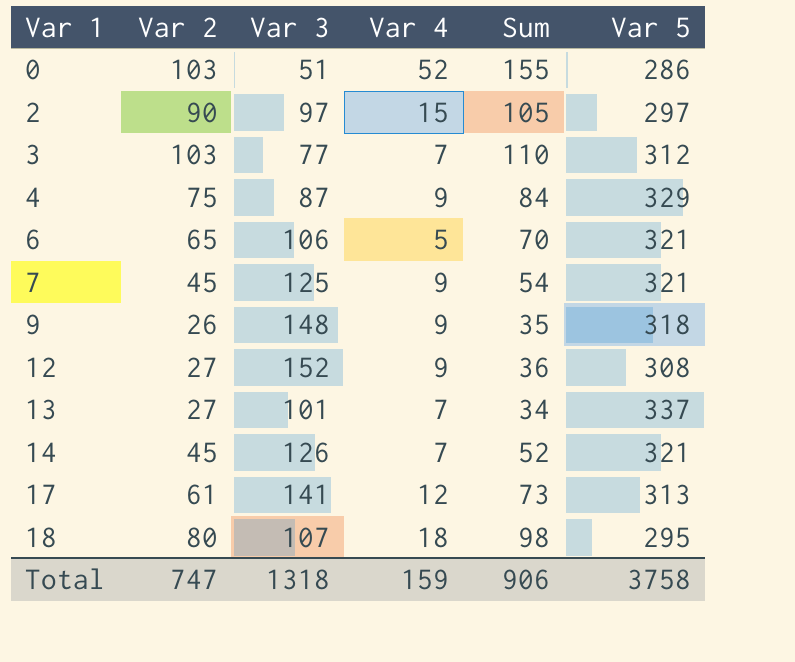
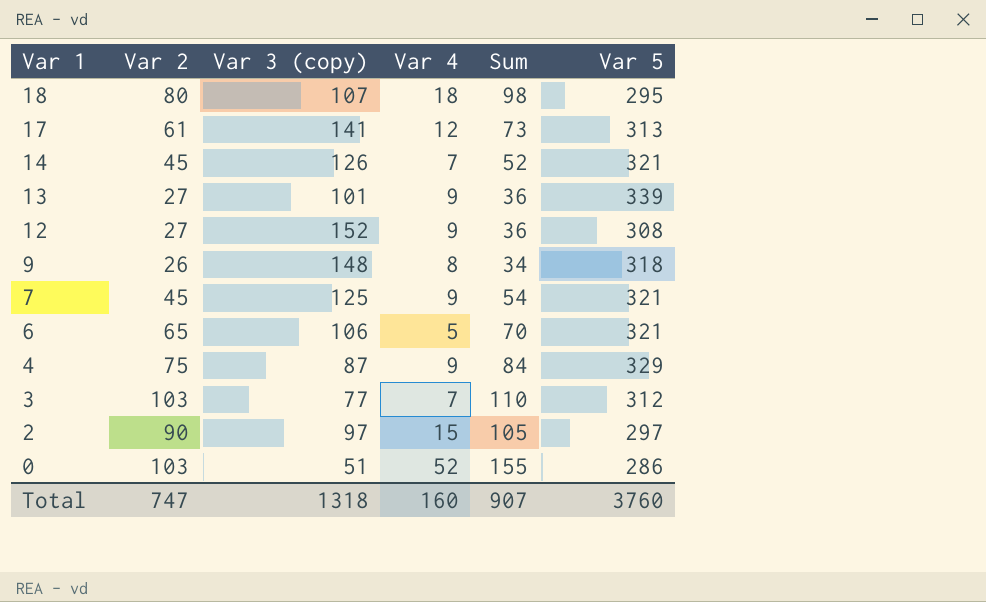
row order: Var 1 ascending -> Var 1 descending
column name: Var 3 -> Var 3 (copy)
13 | Var 4: 7 -> 9
13 | Sum: 34 -> 36
13 | Var 5: 337 -> 339
9 | Var 4: 9 -> 8
9 | Sum: 35 -> 34
Total | Var 4: 159 -> 160
Total | Sum: 906 -> 907
Total | Var 5: 3758 -> 3760

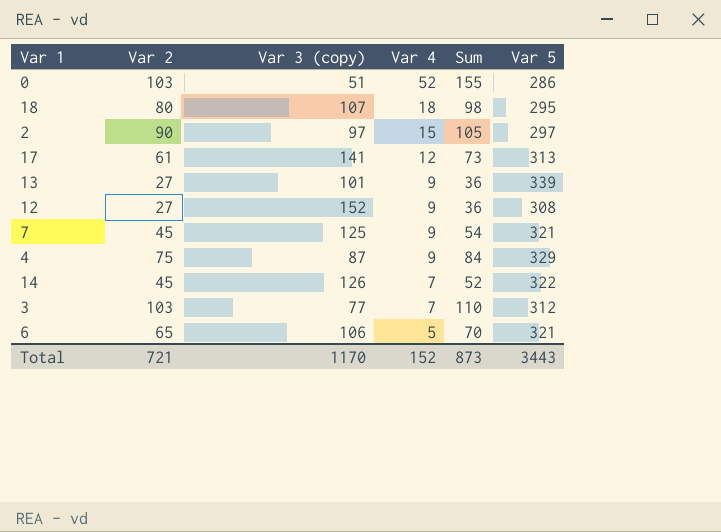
row order: Var 1 descending -> Var 4 descending
row 9: 26 | 148 | 8 | 34 | 318 -> none
14 | Var 5: 321 -> 322
Total | Var 2: 747 -> 721
Total | Var 3 (copy): 1318 -> 1170
Total | Var 4: 160 -> 152
Total | Sum: 907 -> 873
Total | Var 5: 3760 -> 3443

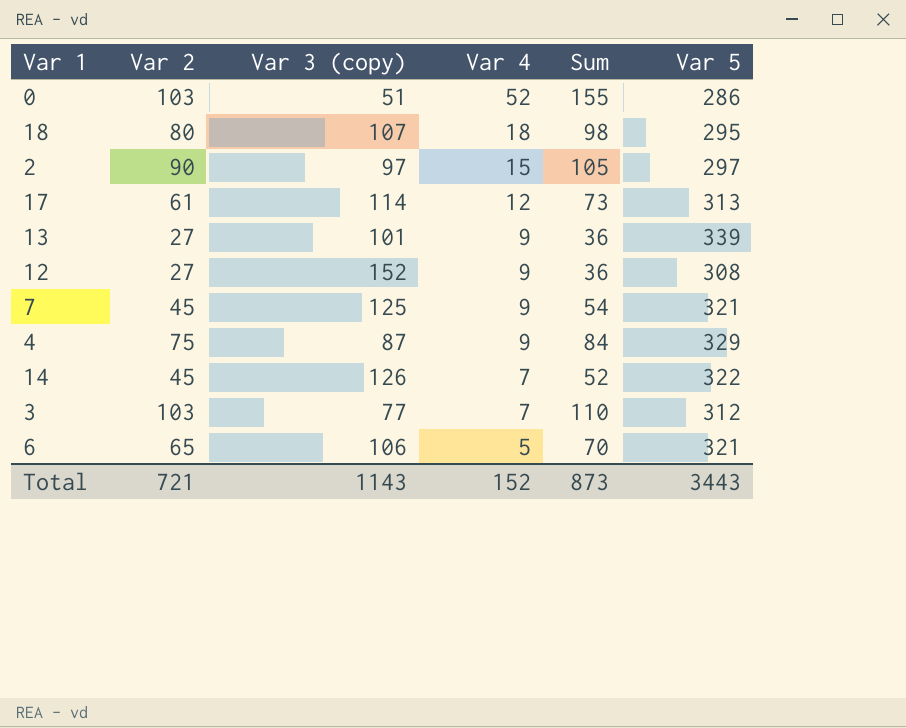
17 | Var 3 (copy): 141 -> 114
Total | Var 3 (copy): 1170 -> 1143

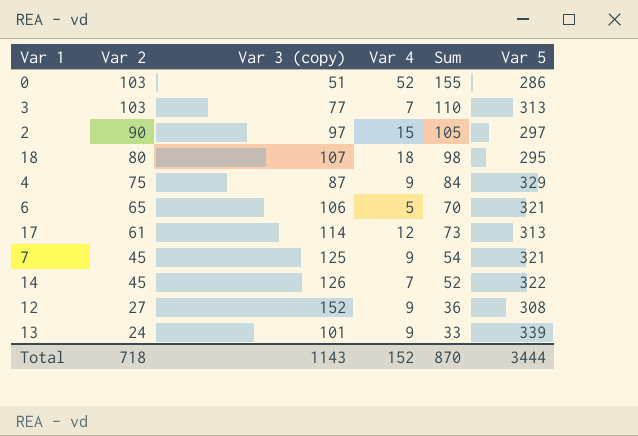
row order: Var 4 descending -> Var 2 descending
3 | Var 5: 312 -> 313
13 | Var 2: 27 -> 24
13 | Sum: 36 -> 33
Total | Var 2: 721 -> 718
Total | Sum: 873 -> 870
Total | Var 5: 3443 -> 3444

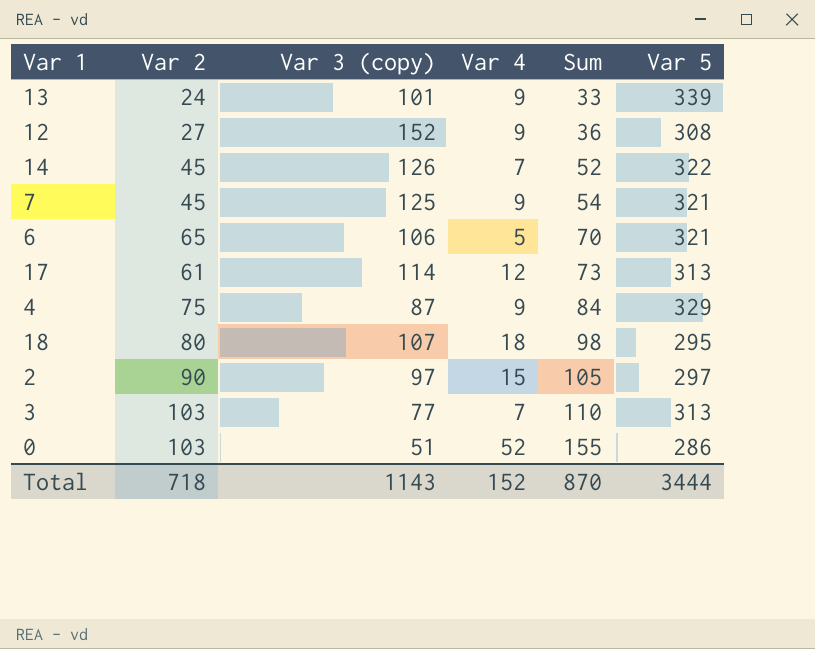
row order: Var 2 descending -> Sum ascending

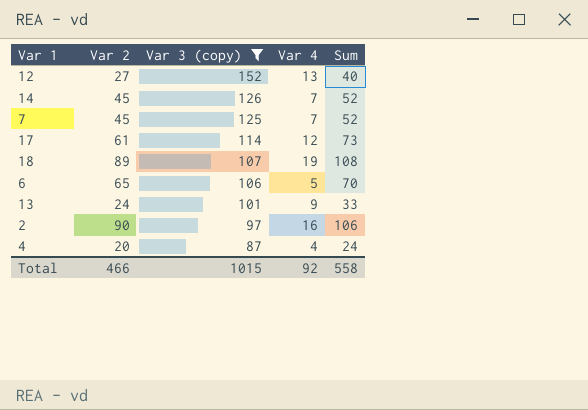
filter: none -> Var 3 (copy) >= 87
row order: Sum ascending -> Var 3 (copy) descending
column Var 5 | position: 6 -> none
12 | Var 4: 9 -> 13
12 | Sum: 36 -> 40
7 | Var 4: 9 -> 7
7 | Sum: 54 -> 52
18 | Var 2: 80 -> 89
18 | Var 4: 18 -> 19
18 | Sum: 98 -> 108
2 | Var 4: 15 -> 16
2 | Sum: 105 -> 106
4 | Var 2: 75 -> 20
4 | Var 4: 9 -> 4
4 | Sum: 84 -> 24
Total | Var 2: 718 -> 466
Total | Var 3 (copy): 1143 -> 1015
Total | Var 4: 152 -> 92
Total | Sum: 870 -> 558

